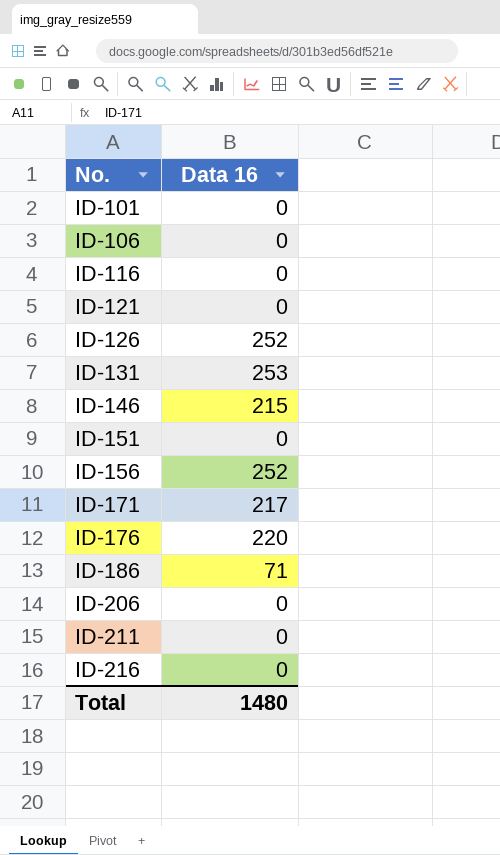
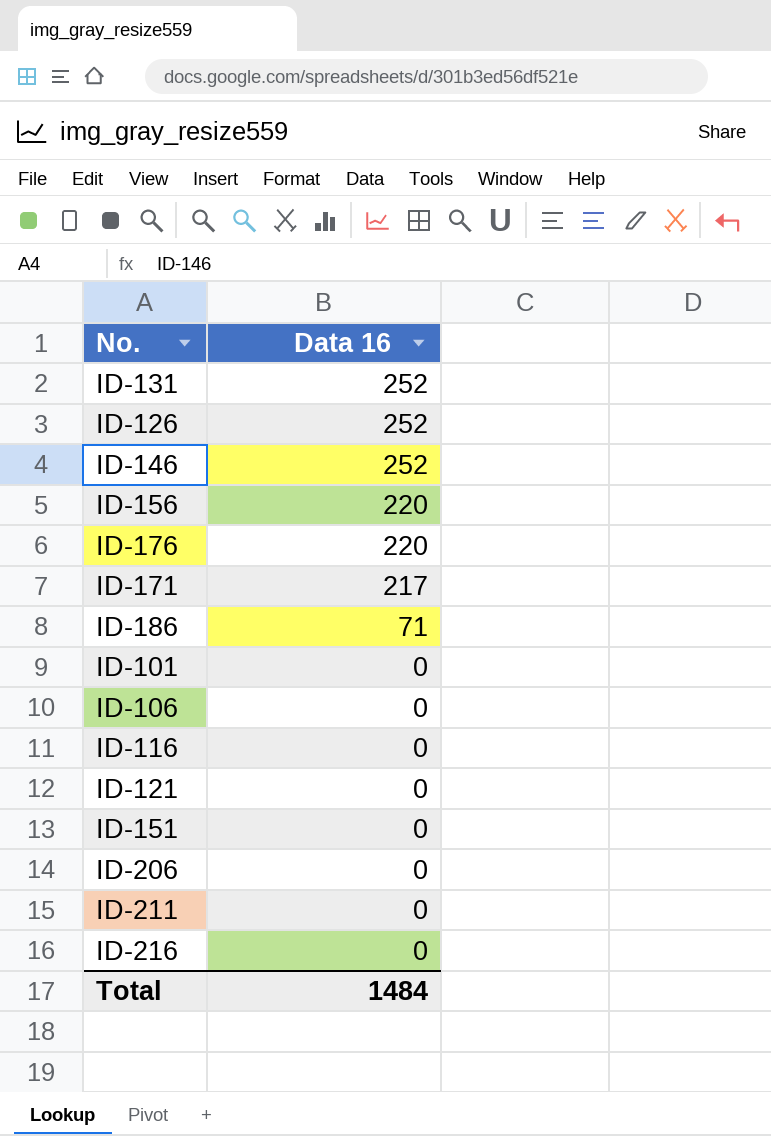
row order: No. ascending -> Data 16 descending
ID-131 | Data 16: 253 -> 252
ID-146 | Data 16: 215 -> 252
ID-156 | Data 16: 252 -> 220
Total | Data 16: 1480 -> 1484

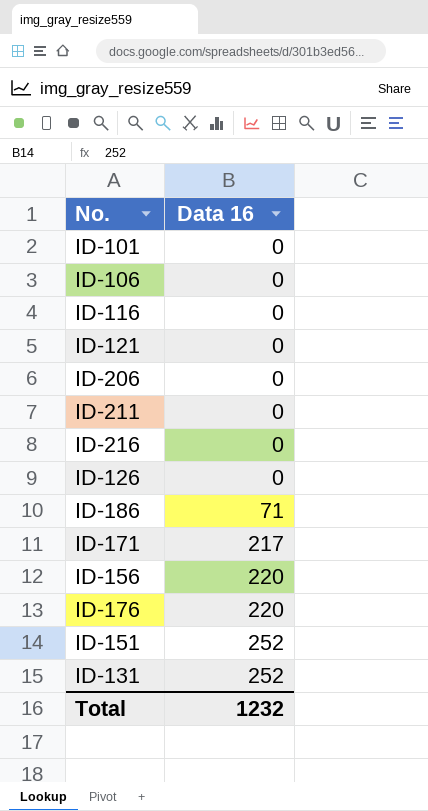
row order: Data 16 descending -> Data 16 ascending
row ID-146: 252 -> none
ID-126 | Data 16: 252 -> 0
ID-151 | Data 16: 0 -> 252
Total | Data 16: 1484 -> 1232

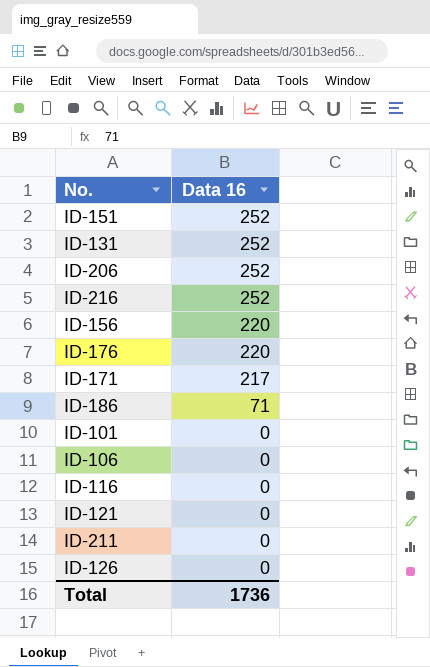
row order: Data 16 ascending -> Data 16 descending
ID-206 | Data 16: 0 -> 252
ID-216 | Data 16: 0 -> 252
Total | Data 16: 1232 -> 1736

